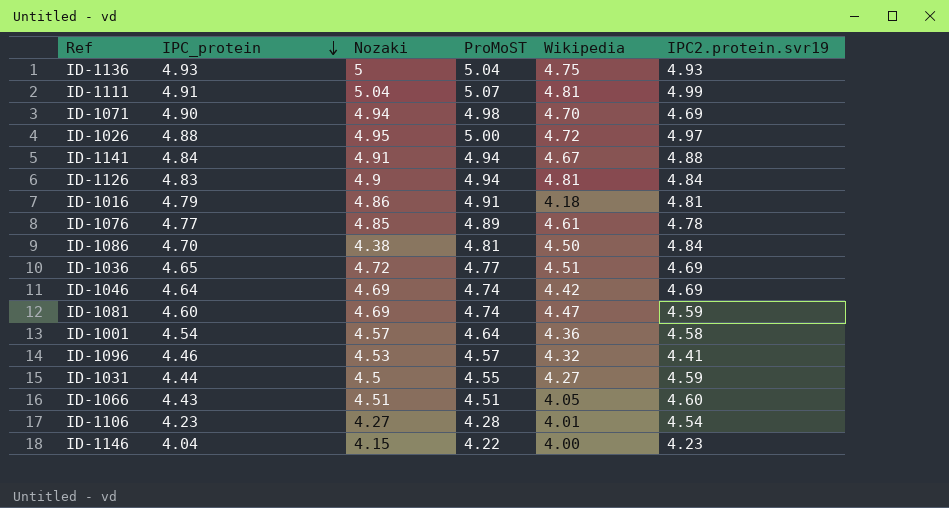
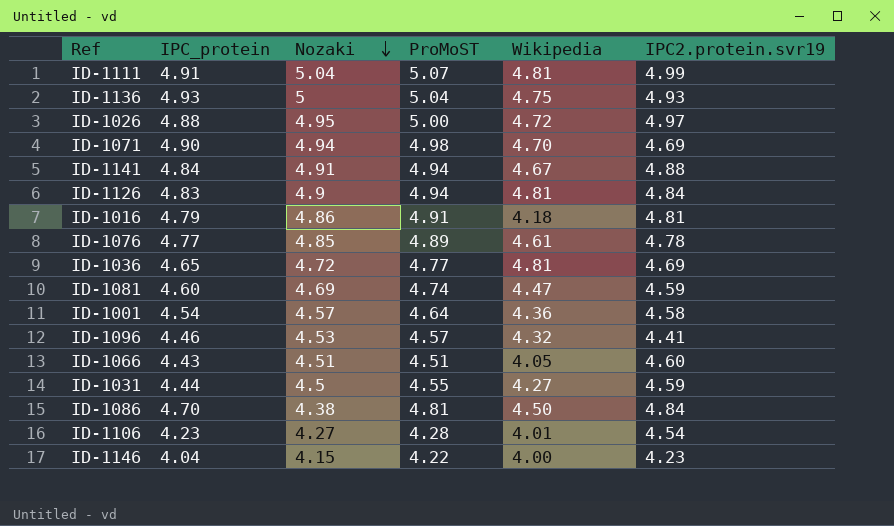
row order: IPC_protein descending -> Nozaki descending
row ID-1046: 4.64 | 4.69 | 4.74 | 4.42 | 4.69 -> none
ID-1036 | Wikipedia: 4.51 -> 4.81

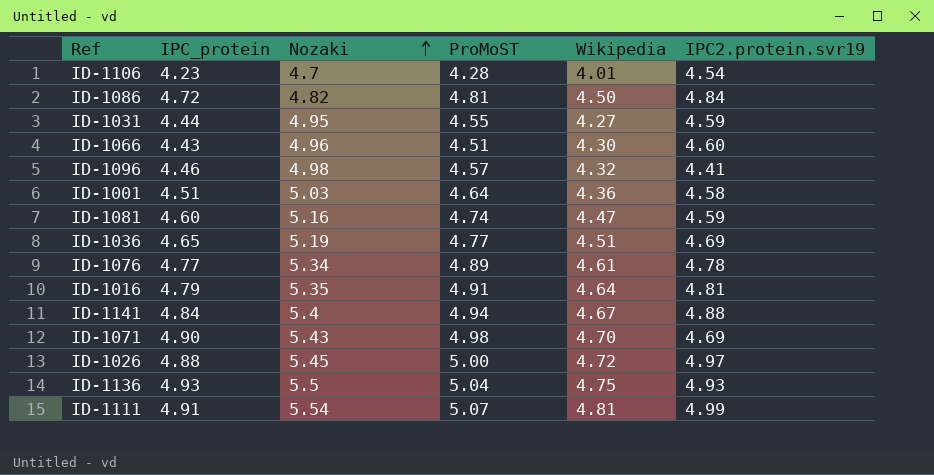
row order: Nozaki descending -> Nozaki ascending
row ID-1126: 4.83 | 4.9 | 4.94 | 4.81 | 4.84 -> none
row ID-1146: 4.04 | 4.15 | 4.22 | 4.00 | 4.23 -> none
ID-1106 | Nozaki: 4.27 -> 4.7
ID-1086 | IPC_protein: 4.70 -> 4.72
ID-1086 | Nozaki: 4.38 -> 4.82
ID-1031 | Nozaki: 4.5 -> 4.95
ID-1066 | Nozaki: 4.51 -> 4.96
ID-1066 | Wikipedia: 4.05 -> 4.30
ID-1096 | Nozaki: 4.53 -> 4.98
ID-1001 | IPC_protein: 4.54 -> 4.51
ID-1001 | Nozaki: 4.57 -> 5.03
ID-1081 | Nozaki: 4.69 -> 5.16
ID-1036 | Nozaki: 4.72 -> 5.19
ID-1036 | Wikipedia: 4.81 -> 4.51
ID-1076 | Nozaki: 4.85 -> 5.34
ID-1016 | Nozaki: 4.86 -> 5.35
ID-1016 | Wikipedia: 4.18 -> 4.64
ID-1141 | Nozaki: 4.91 -> 5.4
ID-1071 | Nozaki: 4.94 -> 5.43
ID-1026 | Nozaki: 4.95 -> 5.45
ID-1136 | Nozaki: 5 -> 5.5
ID-1111 | Nozaki: 5.04 -> 5.54

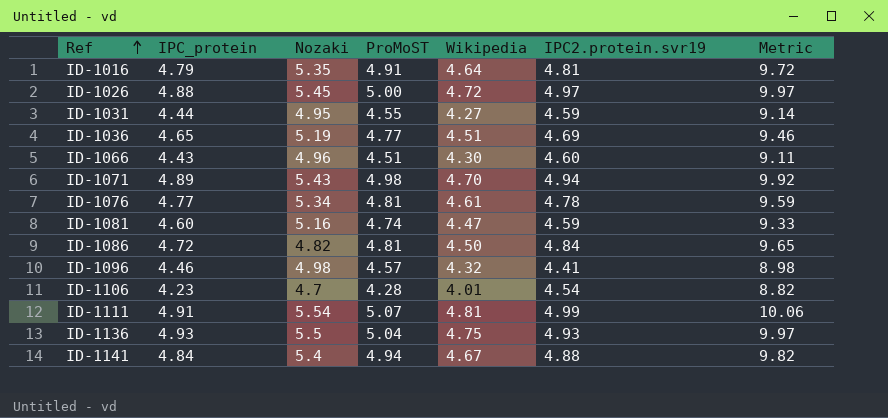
row order: Nozaki ascending -> Ref ascending
column Metric | formula: none -> [ProMoST] + [IPC2.protein.svr19]
row ID-1001: 4.51 | 5.03 | 4.64 | 4.36 | 4.58 -> none
ID-1071 | IPC_protein: 4.90 -> 4.89
ID-1071 | IPC2.protein.svr19: 4.69 -> 4.94
ID-1076 | ProMoST: 4.89 -> 4.81

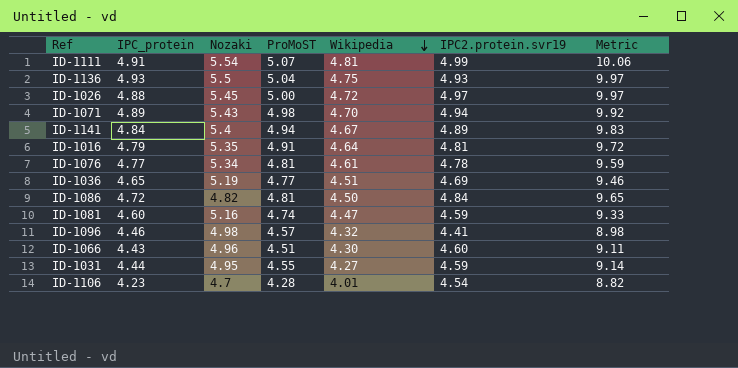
row order: Ref ascending -> Wikipedia descending
ID-1141 | IPC2.protein.svr19: 4.88 -> 4.89
ID-1141 | Metric: 9.82 -> 9.83

